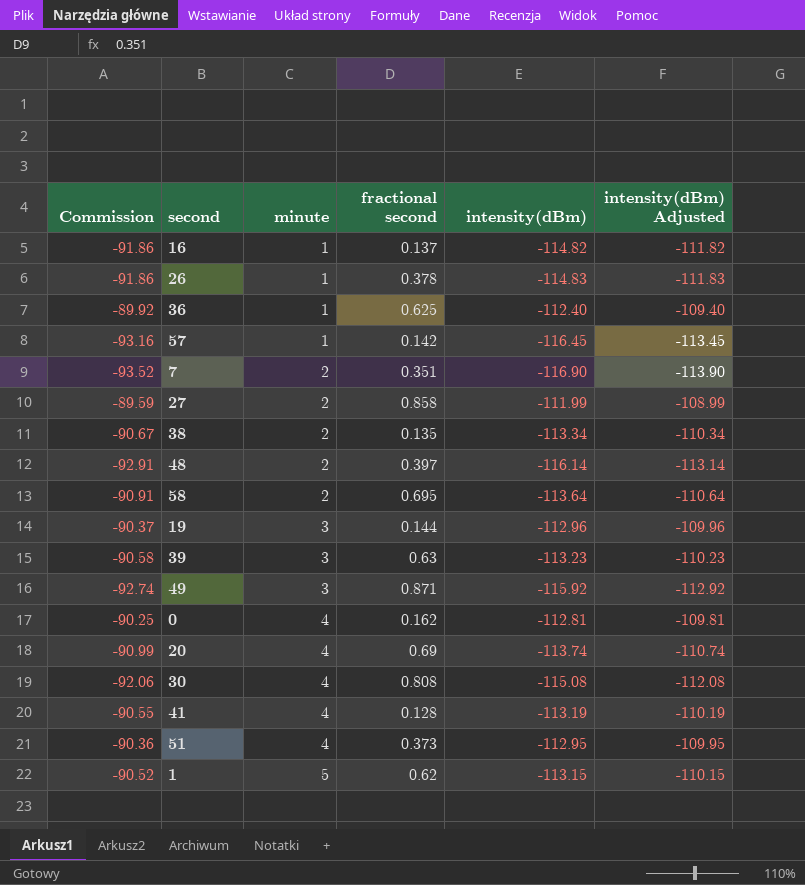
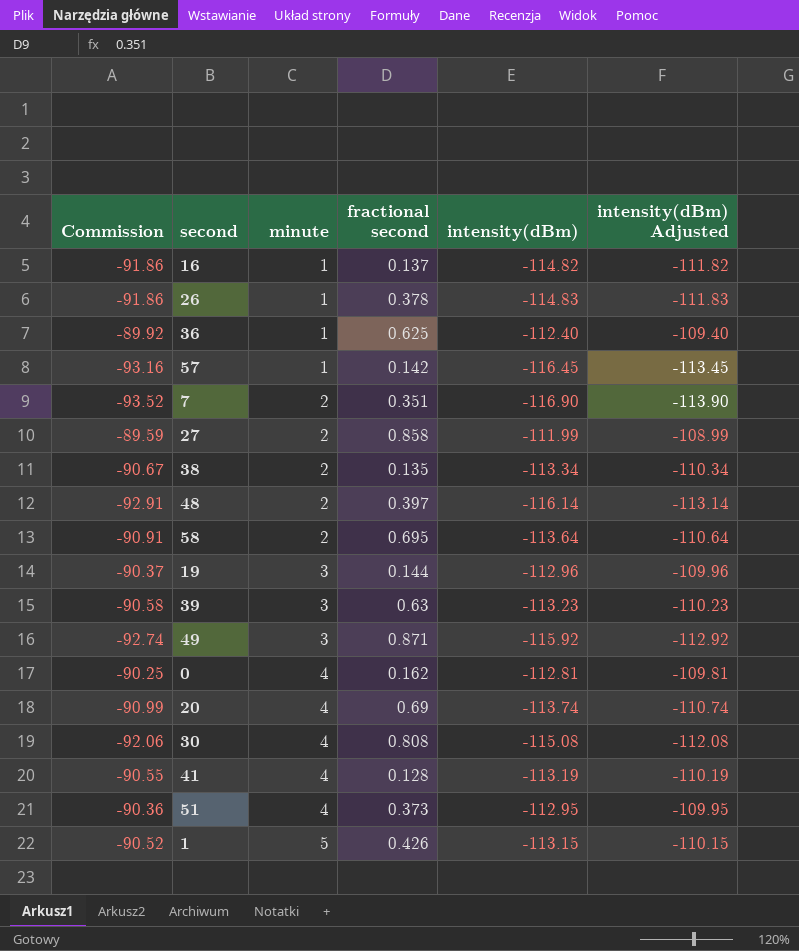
1 | fractional second: 0.62 -> 0.426

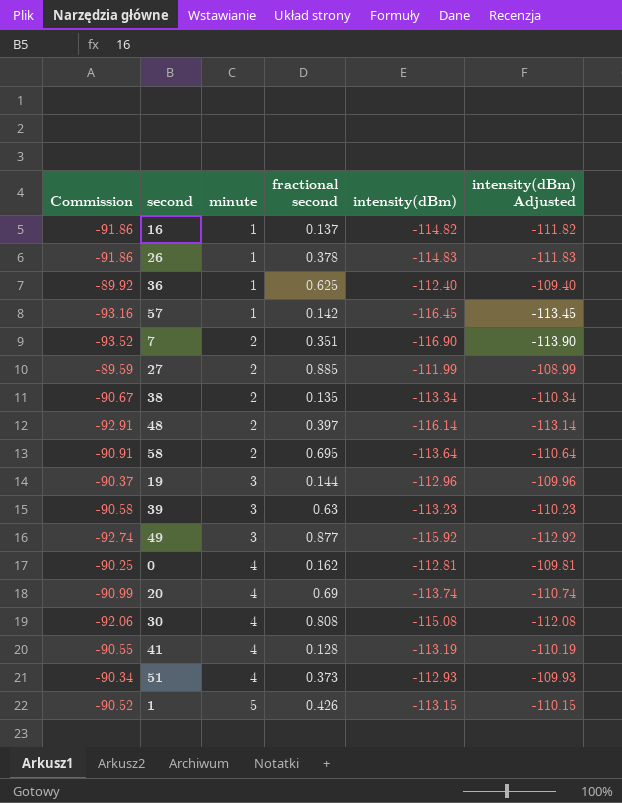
27 | fractional second: 0.858 -> 0.885
49 | fractional second: 0.871 -> 0.877
51 | Commission: -90.36 -> -90.34
51 | intensity(dBm): -112.95 -> -112.93
51 | intensity(dBm) Adjusted: -109.95 -> -109.93

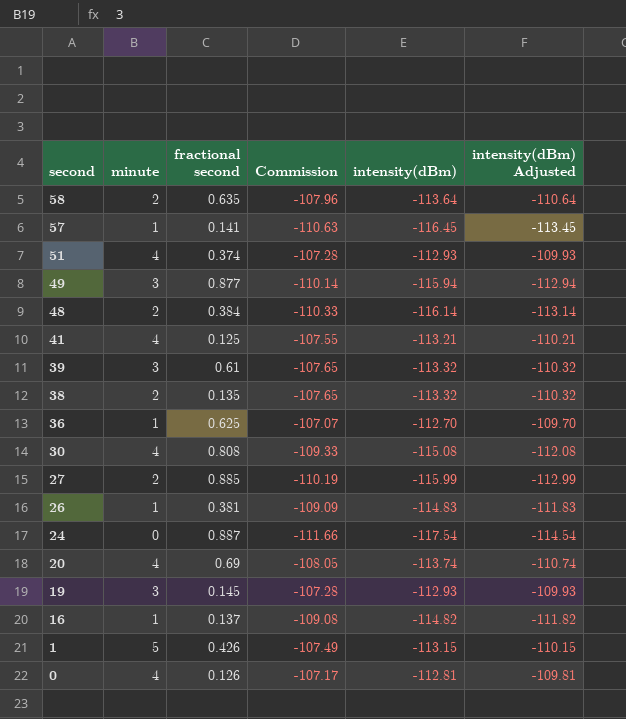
row order: minute ascending -> second descending
column Commission | formula: [intensity(dBm)] * 0.8 -> [intensity(dBm)] * 0.95
column Commission | position: 1 -> 4
row 7: -93.52 | 2 | 0.351 | -116.90 | -113.90 -> none
58 | fractional second: 0.695 -> 0.635
57 | fractional second: 0.142 -> 0.141
51 | fractional second: 0.373 -> 0.374
49 | intensity(dBm): -115.92 -> -115.94
49 | intensity(dBm) Adjusted: -112.92 -> -112.94
48 | fractional second: 0.397 -> 0.384
41 | fractional second: 0.128 -> 0.125
41 | intensity(dBm): -113.19 -> -113.21
41 | intensity(dBm) Adjusted: -110.19 -> -110.21
39 | fractional second: 0.63 -> 0.61
39 | intensity(dBm): -113.23 -> -113.32
39 | intensity(dBm) Adjusted: -110.23 -> -110.32
38 | intensity(dBm): -113.34 -> -113.32
38 | intensity(dBm) Adjusted: -110.34 -> -110.32
36 | intensity(dBm): -112.40 -> -112.70
36 | intensity(dBm) Adjusted: -109.40 -> -109.70
27 | intensity(dBm): -111.99 -> -115.99
27 | intensity(dBm) Adjusted: -108.99 -> -112.99
26 | fractional second: 0.378 -> 0.381
row 24: none -> 0 | 0.887 | -111.66 | -117.54 | -114.54
19 | fractional second: 0.144 -> 0.145
19 | intensity(dBm): -112.96 -> -112.93
19 | intensity(dBm) Adjusted: -109.96 -> -109.93
0 | fractional second: 0.162 -> 0.126

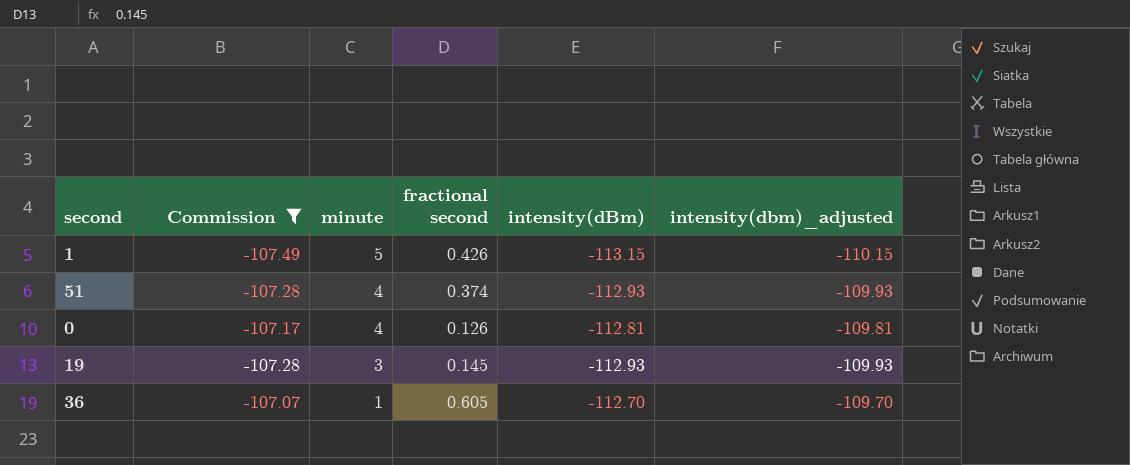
filter: none -> Commission >= -107.49
row order: second descending -> minute descending
column Commission | position: 4 -> 2
column name: intensity(dBm) Adjusted -> intensity(dbm)_adjusted
36 | fractional second: 0.625 -> 0.605

